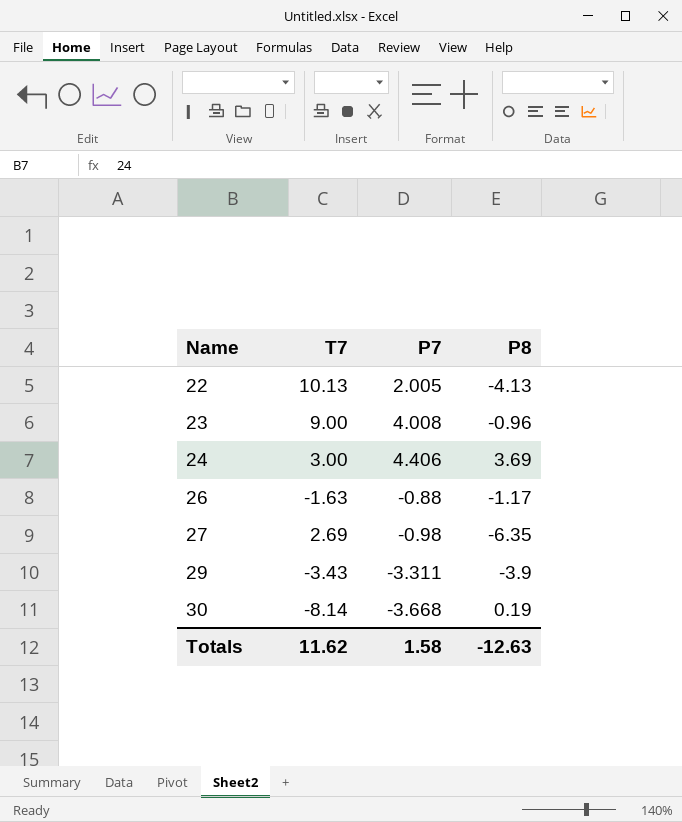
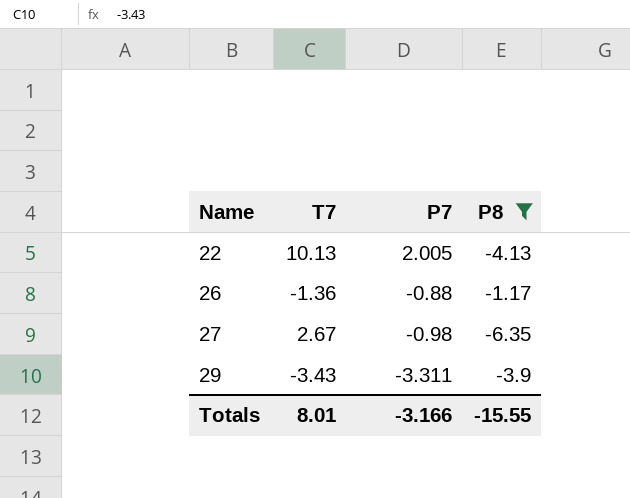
filter: none -> P8 <= -1.17
26 | T7: -1.63 -> -1.36
27 | T7: 2.69 -> 2.67
Totals | T7: 11.62 -> 8.01
Totals | P7: 1.58 -> -3.166
Totals | P8: -12.63 -> -15.55

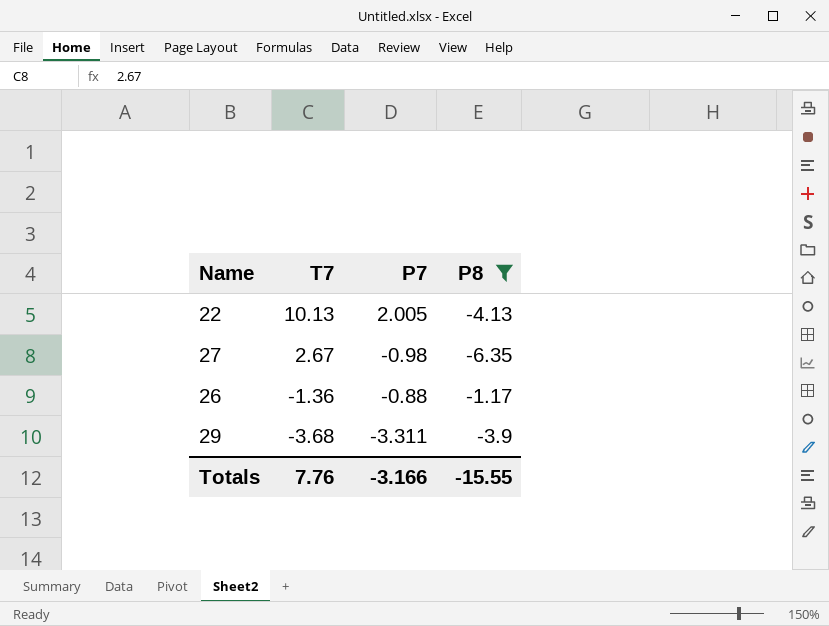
row order: Name ascending -> T7 descending
29 | T7: -3.43 -> -3.68
Totals | T7: 8.01 -> 7.76

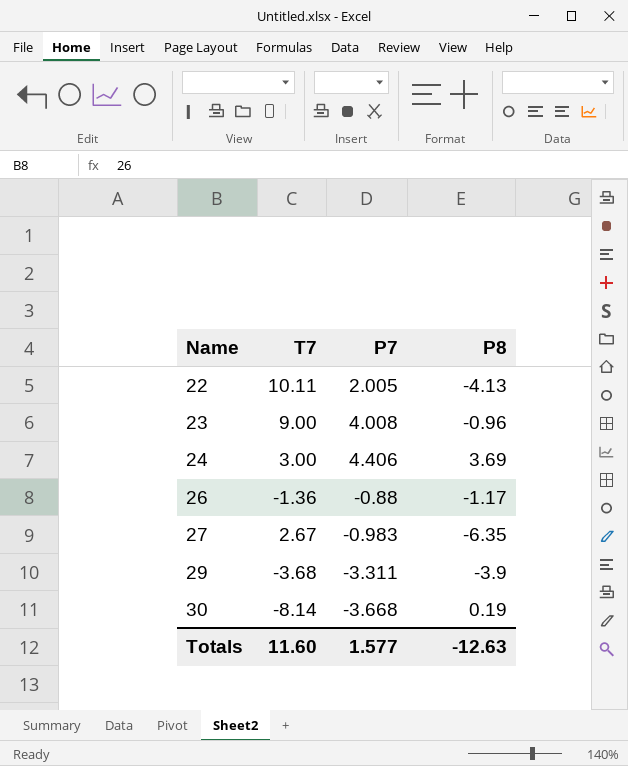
filter: P8 <= -1.17 -> none
row order: T7 descending -> Name ascending
22 | T7: 10.13 -> 10.11
27 | P7: -0.98 -> -0.983
Totals | T7: 7.76 -> 11.60
Totals | P7: -3.166 -> 1.577
Totals | P8: -15.55 -> -12.63

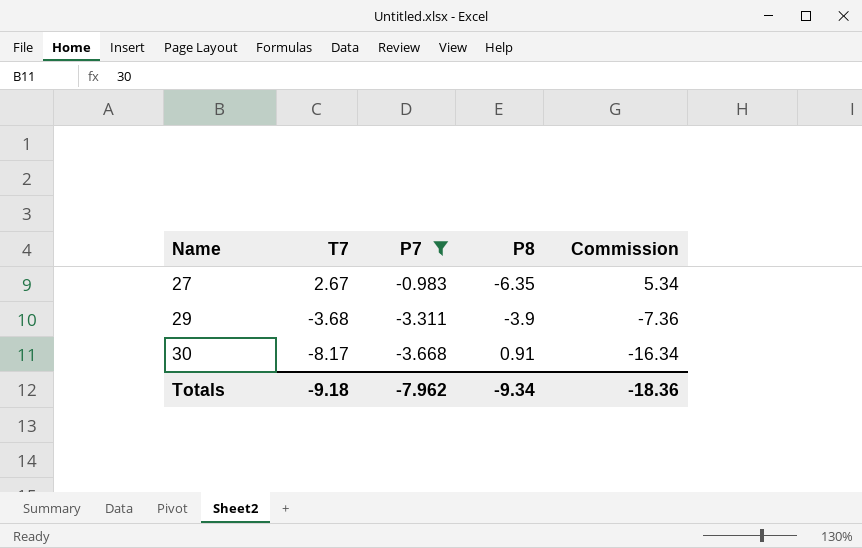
filter: none -> P7 <= -0.983
column Commission | formula: none -> [T7] * 2
30 | T7: -8.14 -> -8.17
30 | P8: 0.19 -> 0.91
Totals | T7: 11.60 -> -9.18
Totals | P7: 1.577 -> -7.962
Totals | P8: -12.63 -> -9.34

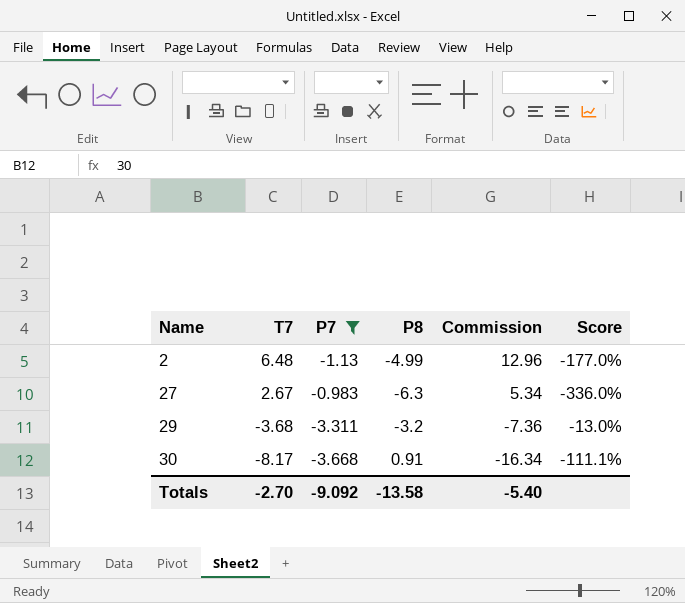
column Score | formula: none -> ([P8] - [T7]) / [T7]
row 2: none -> 6.48 | -1.13 | -4.99 | 12.96 | -177.0%
27 | P8: -6.35 -> -6.3
29 | P8: -3.9 -> -3.2
Totals | T7: -9.18 -> -2.70
Totals | P7: -7.962 -> -9.092
Totals | P8: -9.34 -> -13.58
Totals | Commission: -18.36 -> -5.40

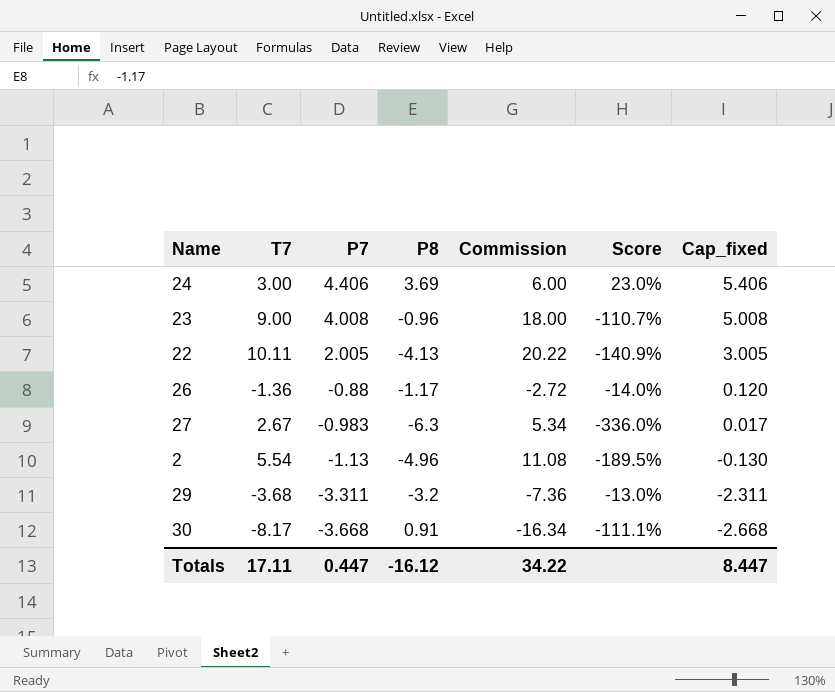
filter: P7 <= -0.983 -> none
row order: Name ascending -> P7 descending
column Cap_fixed | formula: none -> [P7] + 1
2 | T7: 6.48 -> 5.54
2 | P8: -4.99 -> -4.96
2 | Commission: 12.96 -> 11.08
2 | Score: -177.0% -> -189.5%
Totals | T7: -2.70 -> 17.11
Totals | P7: -9.092 -> 0.447
Totals | P8: -13.58 -> -16.12
Totals | Commission: -5.40 -> 34.22

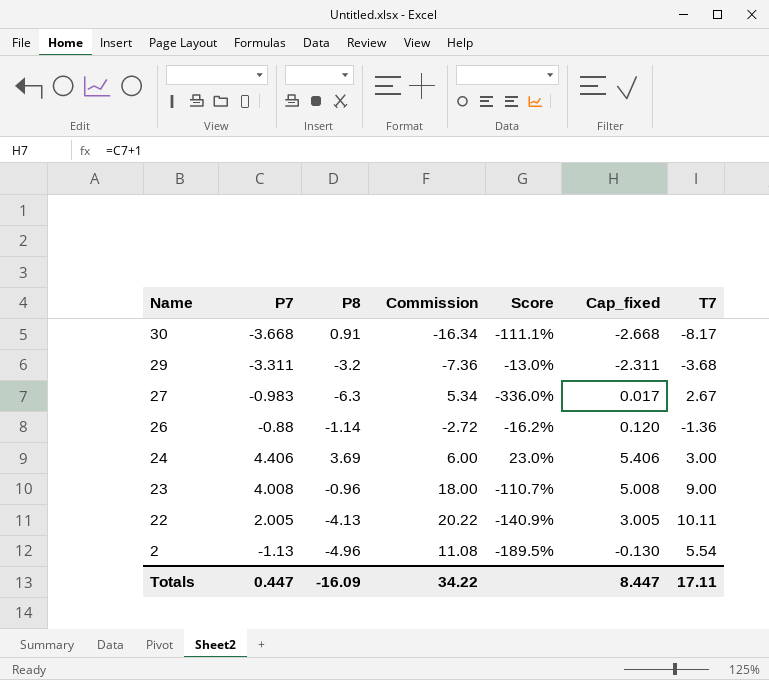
row order: P7 descending -> Name descending
column T7 | position: 2 -> 7
26 | P8: -1.17 -> -1.14
26 | Score: -14.0% -> -16.2%
Totals | P8: -16.12 -> -16.09

